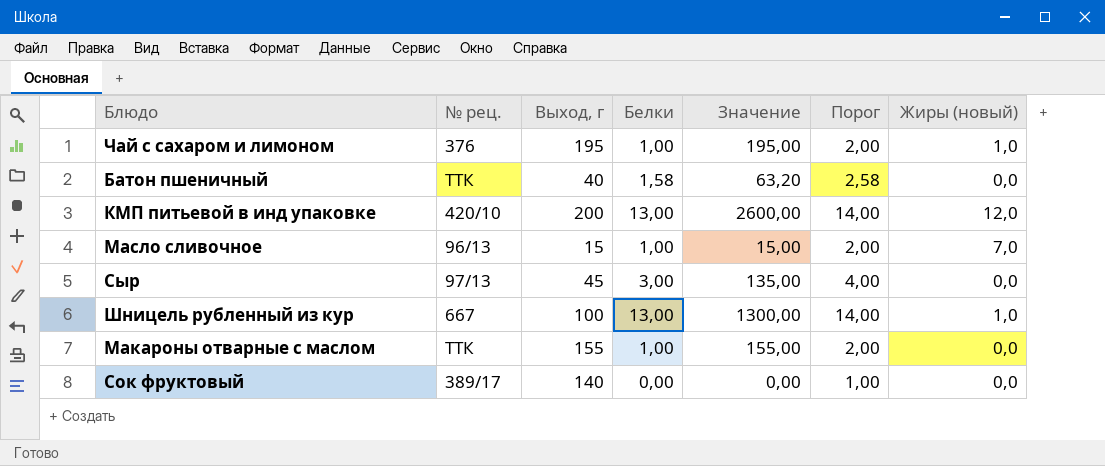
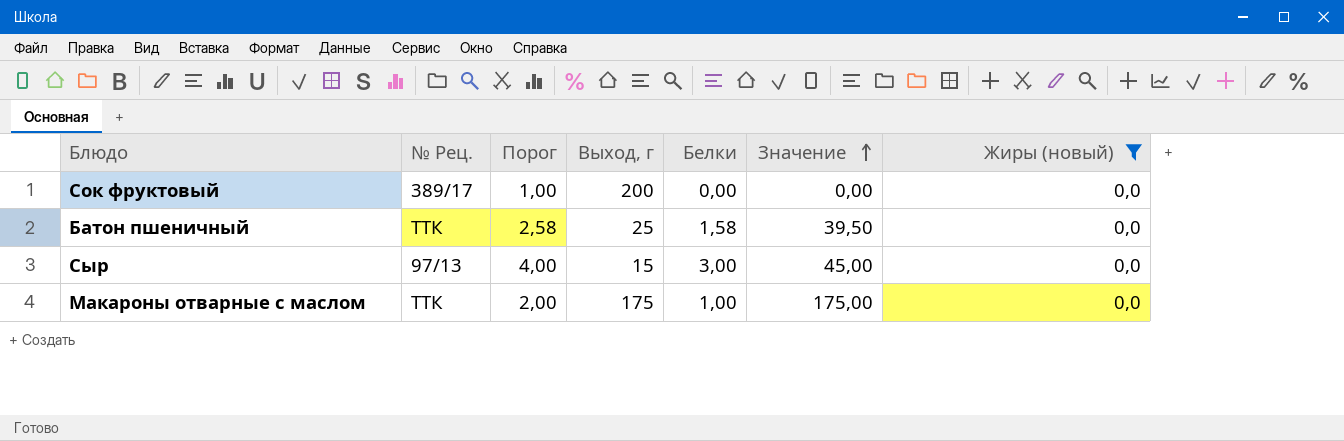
filter: none -> Жиры (новый) = 0,0
row order: none -> Значение ascending
column name: № рец. -> № Рец.
column Порог | position: 6 -> 3
Сок фруктовый | Выход, г: 140 -> 200
Батон пшеничный | Выход, г: 40 -> 25
Батон пшеничный | Значение: 63,20 -> 39,50
Сыр | Выход, г: 45 -> 15
Сыр | Значение: 135,00 -> 45,00
Макароны отварные с маслом | Выход, г: 155 -> 175
Макароны отварные с маслом | Значение: 155,00 -> 175,00

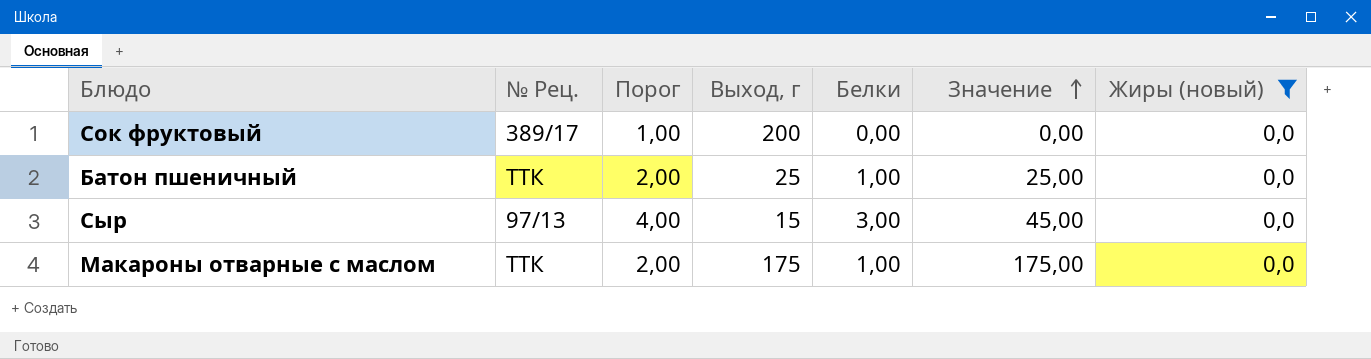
Батон пшеничный | Порог: 2,58 -> 2,00
Батон пшеничный | Белки: 1,58 -> 1,00
Батон пшеничный | Значение: 39,50 -> 25,00

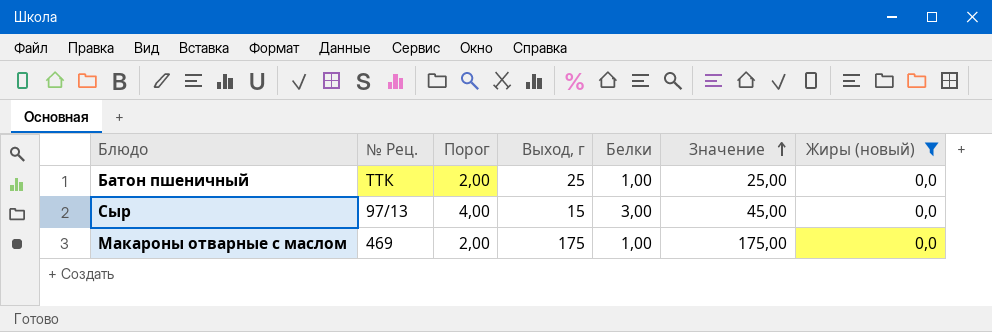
row Сок фруктовый: 389/17 | 1,00 | 200 | 0,00 | 0,00 | 0,0 -> none
Макароны отварные с маслом | № Рец.: ТТК -> 469

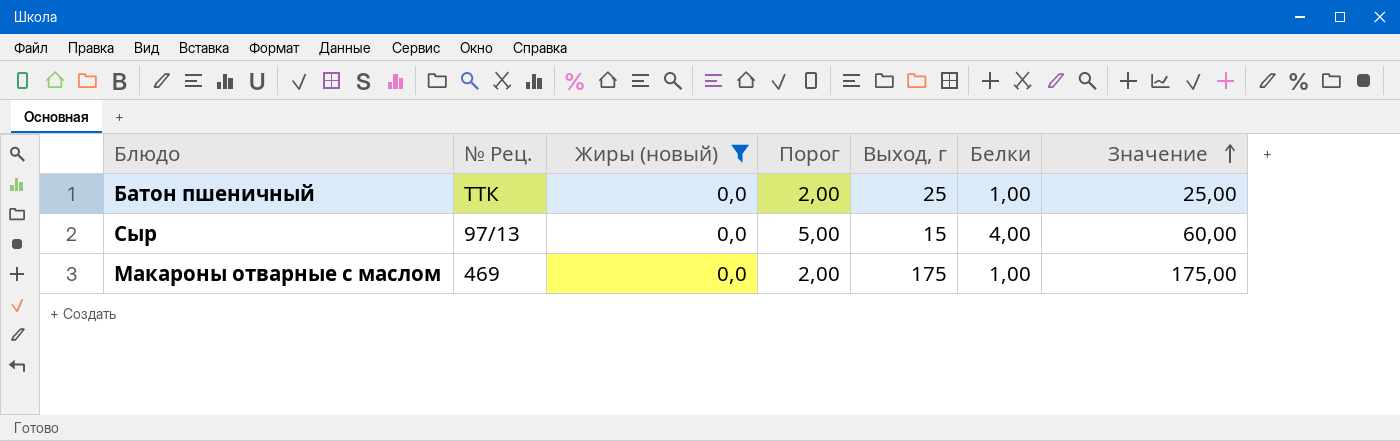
column Жиры (новый) | position: 7 -> 3
Сыр | Порог: 4,00 -> 5,00
Сыр | Белки: 3,00 -> 4,00
Сыр | Значение: 45,00 -> 60,00

